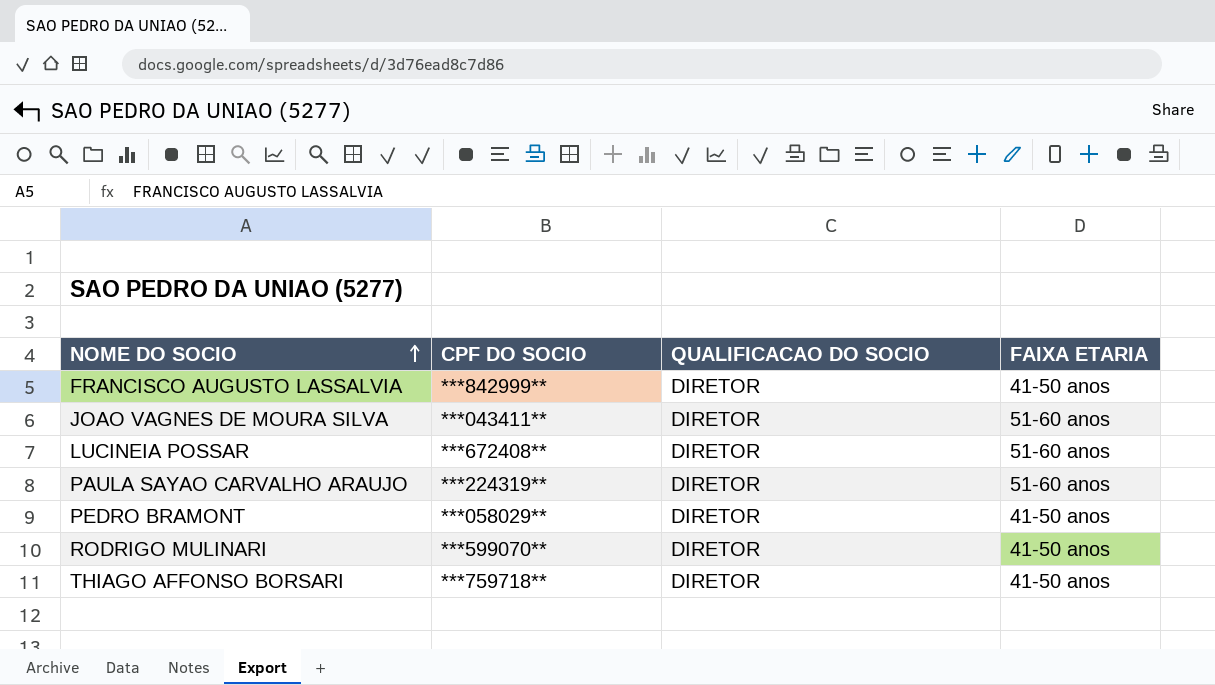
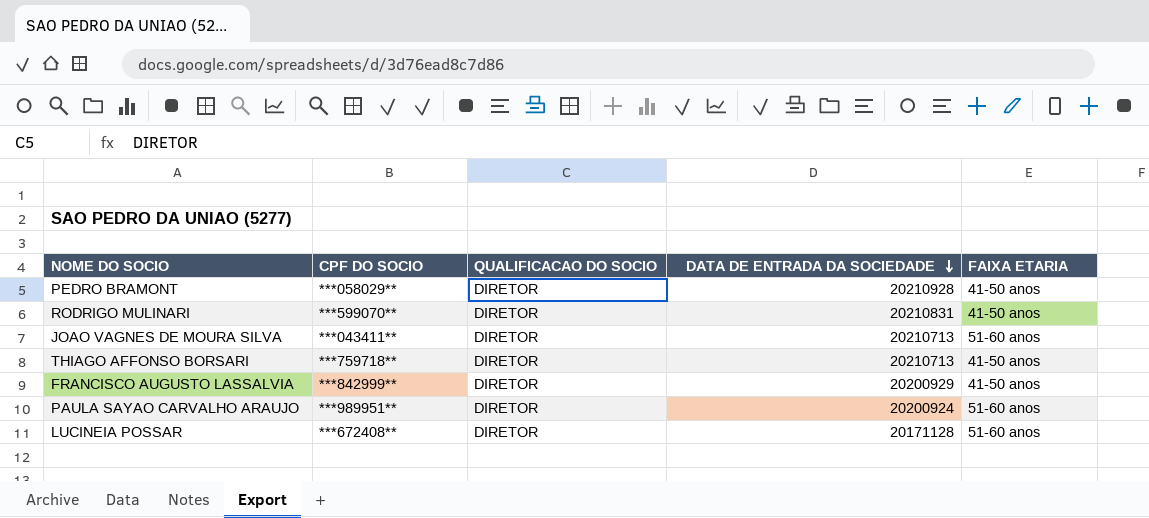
row order: NOME DO SOCIO ascending -> DATA DE ENTRADA DA SOCIEDADE descending
column DATA DE ENTRADA DA SOCIEDADE | position: none -> 4
PAULA SAYAO CARVALHO ARAUJO | CPF DO SOCIO: ***224319** -> ***989951**

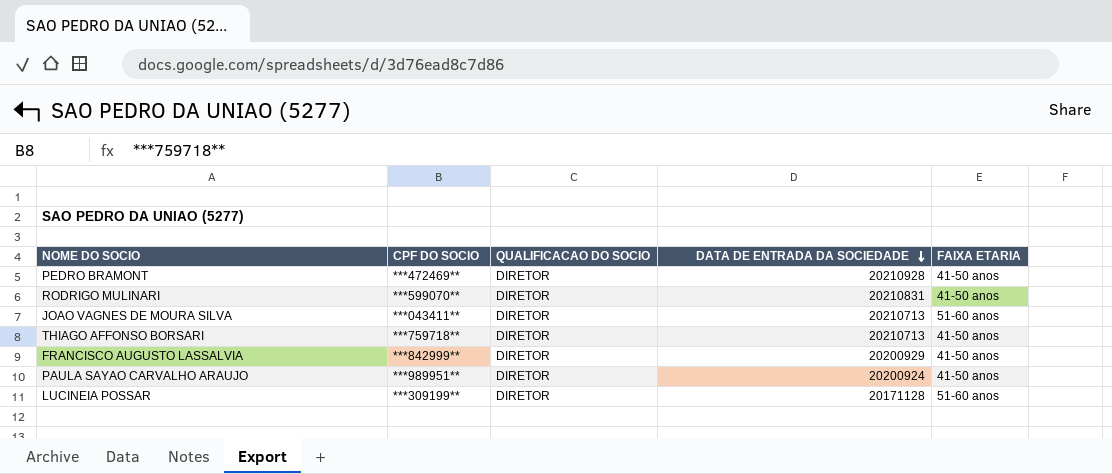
PEDRO BRAMONT | CPF DO SOCIO: ***058029** -> ***472469**
PAULA SAYAO CARVALHO ARAUJO | FAIXA ETARIA: 51-60 anos -> 41-50 anos
LUCINEIA POSSAR | CPF DO SOCIO: ***672408** -> ***309199**

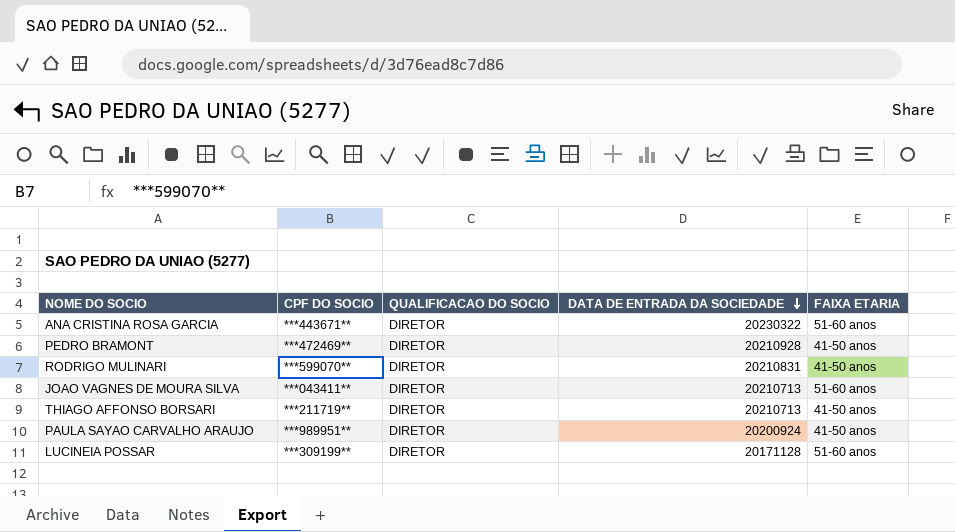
row FRANCISCO AUGUSTO LASSALVIA: ***842999** | DIRETOR | 20200929 | 41-50 anos -> none
row ANA CRISTINA ROSA GARCIA: none -> ***443671** | DIRETOR | 20230322 | 51-60 anos
THIAGO AFFONSO BORSARI | CPF DO SOCIO: ***759718** -> ***211719**

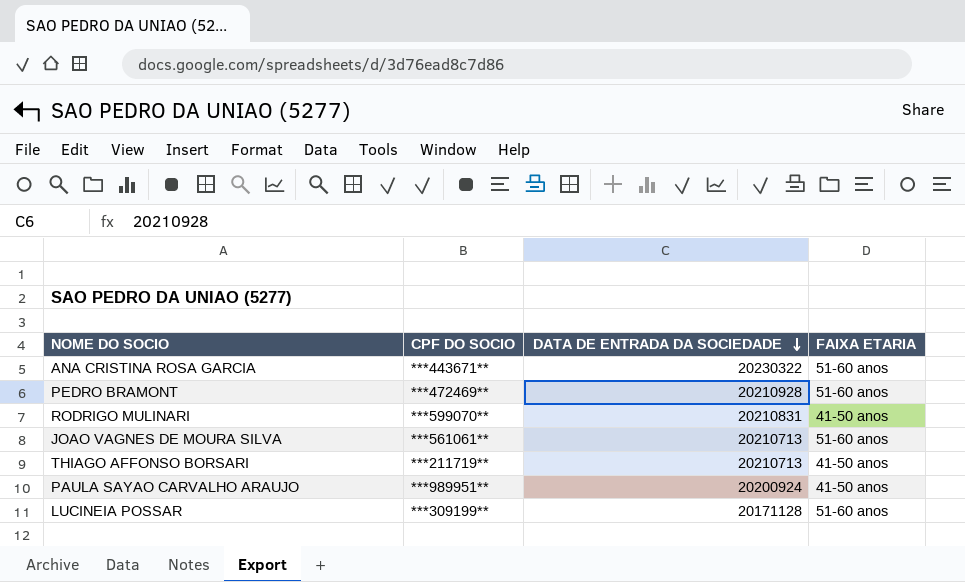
column QUALIFICACAO DO SOCIO | position: 3 -> none
PEDRO BRAMONT | FAIXA ETARIA: 41-50 anos -> 51-60 anos
JOAO VAGNES DE MOURA SILVA | CPF DO SOCIO: ***043411** -> ***561061**

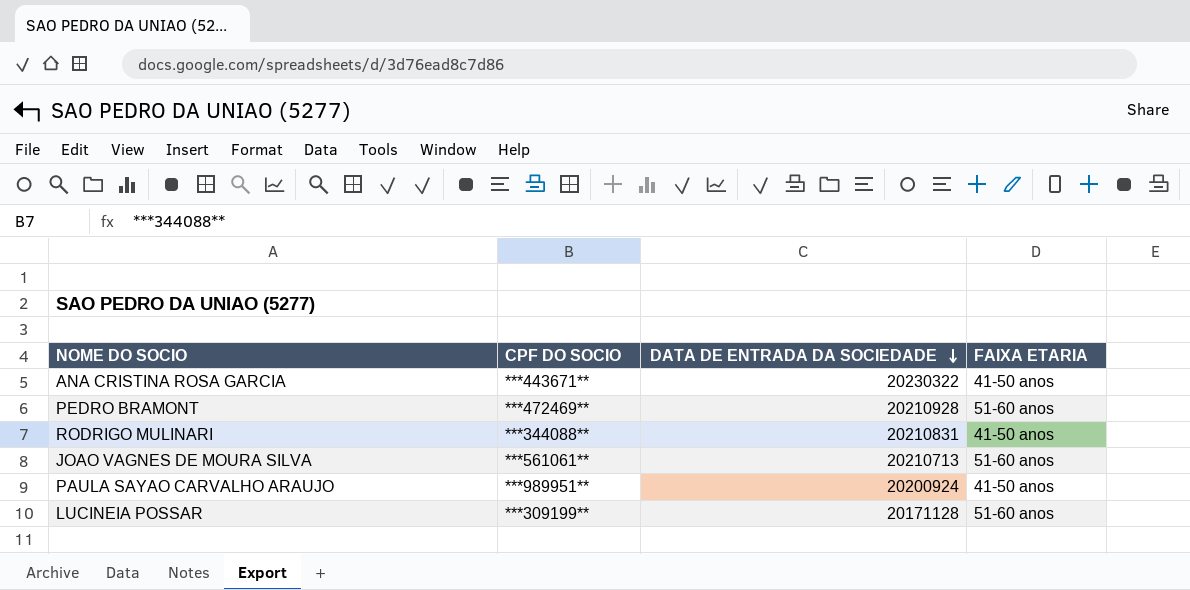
row THIAGO AFFONSO BORSARI: ***211719** | 20210713 | 41-50 anos -> none
ANA CRISTINA ROSA GARCIA | FAIXA ETARIA: 51-60 anos -> 41-50 anos
RODRIGO MULINARI | CPF DO SOCIO: ***599070** -> ***344088**

